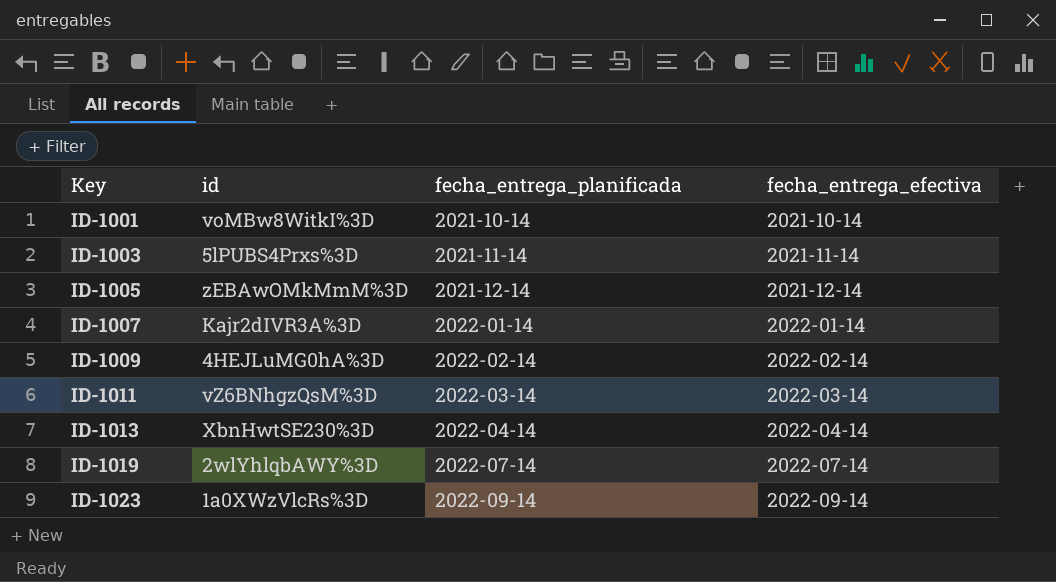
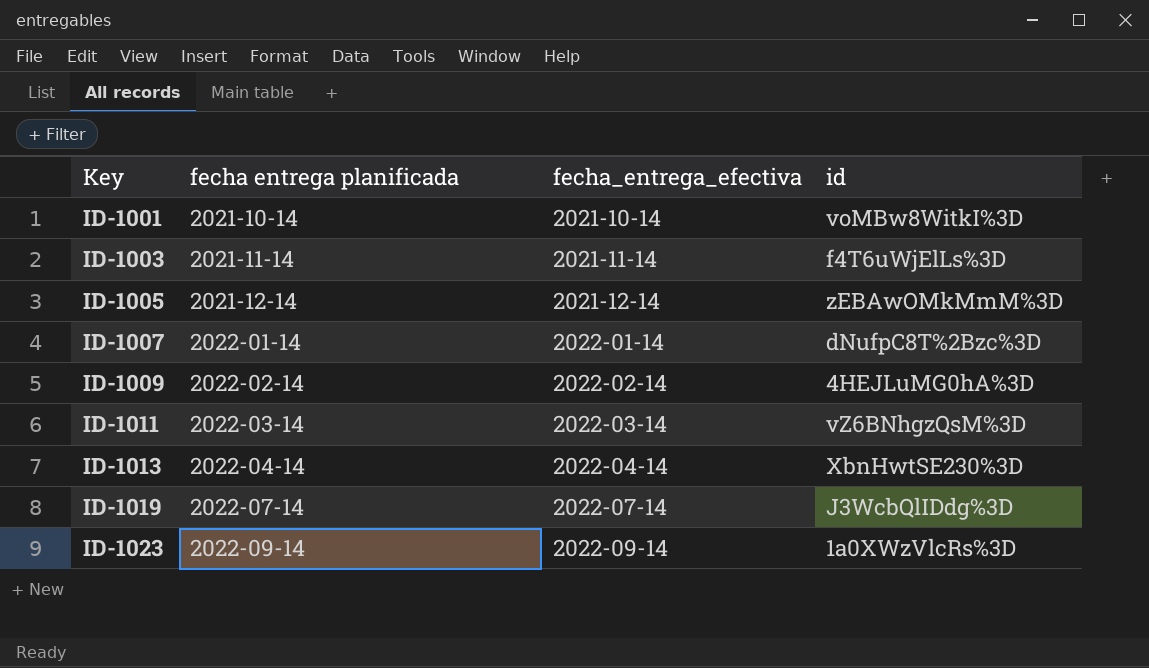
column name: fecha_entrega_planificada -> fecha entrega planificada
column id | position: 2 -> 4
ID-1003 | id: 5lPUBS4Prxs%3D -> f4T6uWjElLs%3D
ID-1007 | id: Kajr2dIVR3A%3D -> dNufpC8T%2Bzc%3D
ID-1019 | id: 2wlYhlqbAWY%3D -> J3WcbQlIDdg%3D

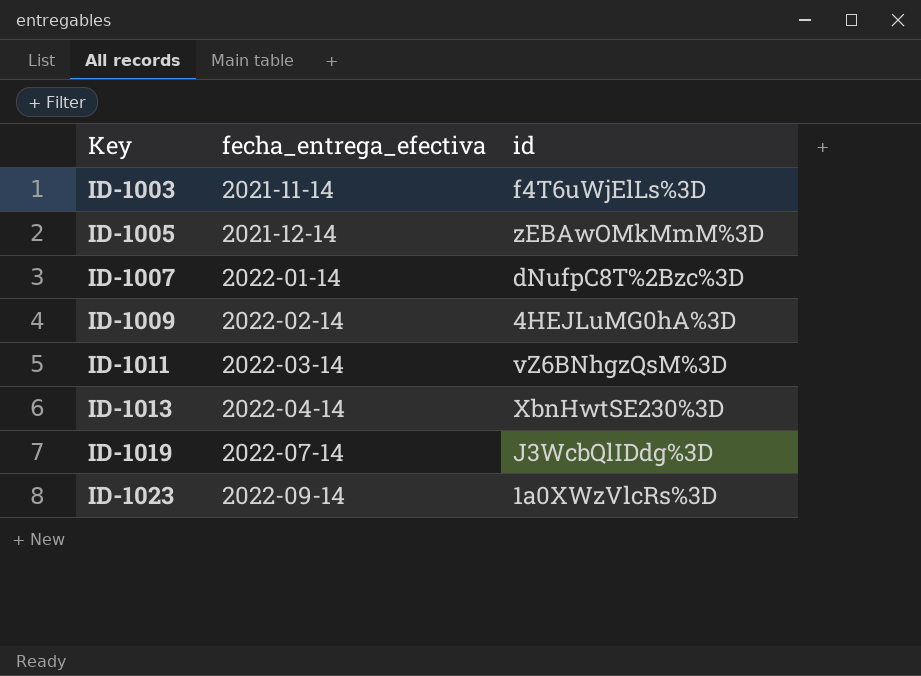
column fecha entrega planificada | position: 2 -> none
row ID-1001: 2021-10-14 | 2021-10-14 | voMBw8WitkI%3D -> none

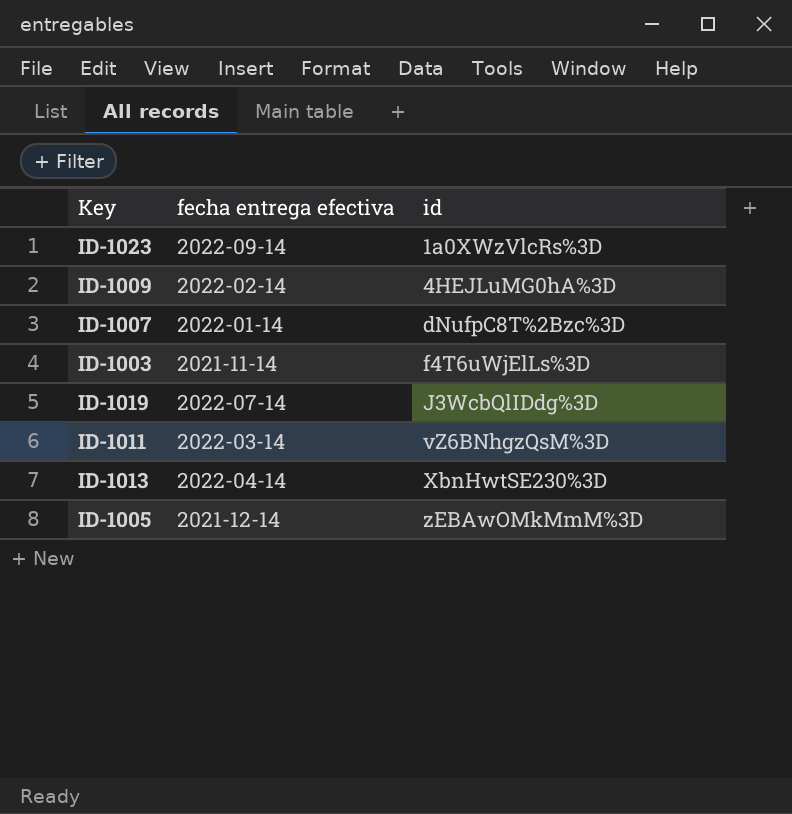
row order: Key ascending -> id ascending
column name: fecha_entrega_efectiva -> fecha entrega efectiva

